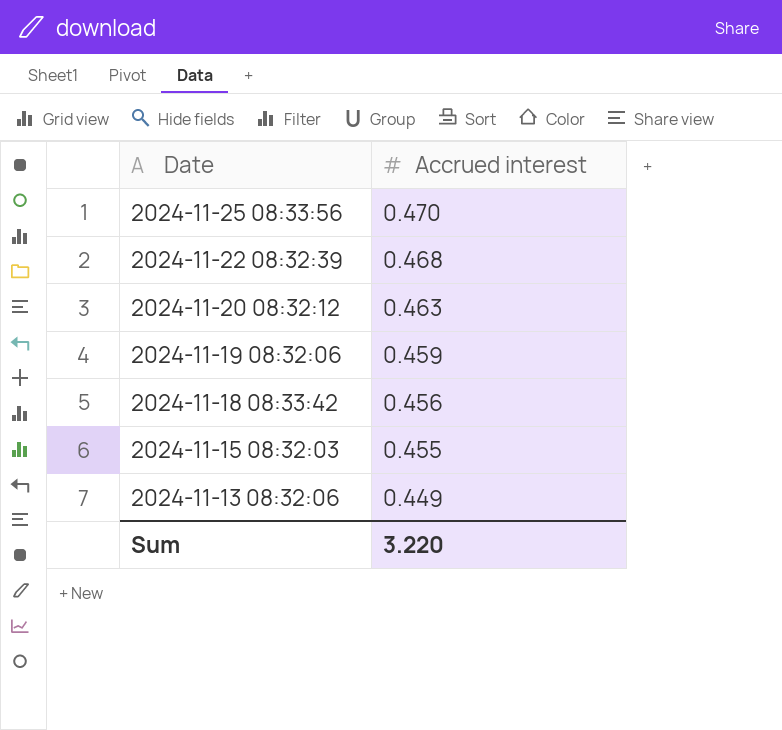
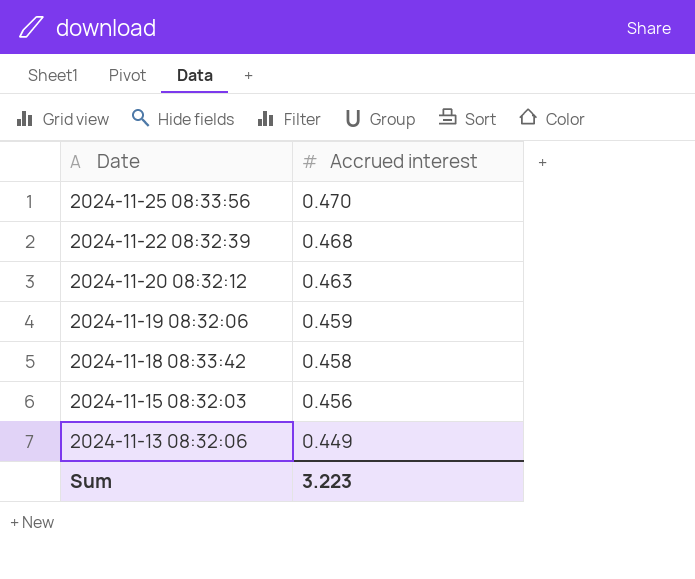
2024-11-18 08:33:42 | Accrued interest: 0.456 -> 0.458
2024-11-15 08:32:03 | Accrued interest: 0.455 -> 0.456
Sum | Accrued interest: 3.220 -> 3.223

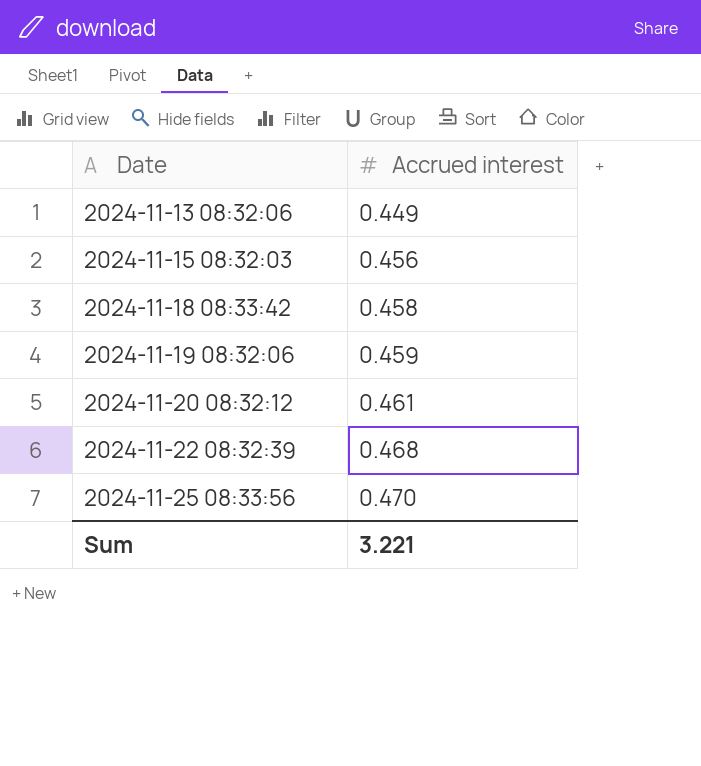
row order: Date descending -> Date ascending
2024-11-20 08:32:12 | Accrued interest: 0.463 -> 0.461
Sum | Accrued interest: 3.223 -> 3.221

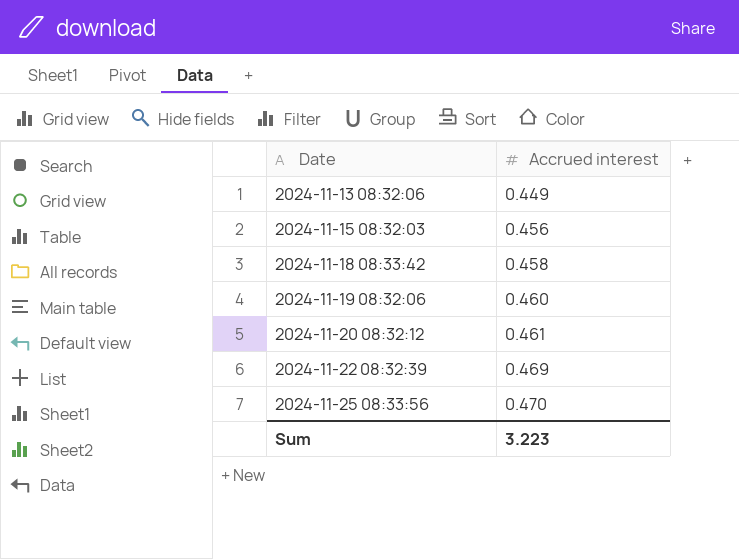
2024-11-19 08:32:06 | Accrued interest: 0.459 -> 0.460
2024-11-22 08:32:39 | Accrued interest: 0.468 -> 0.469
Sum | Accrued interest: 3.221 -> 3.223

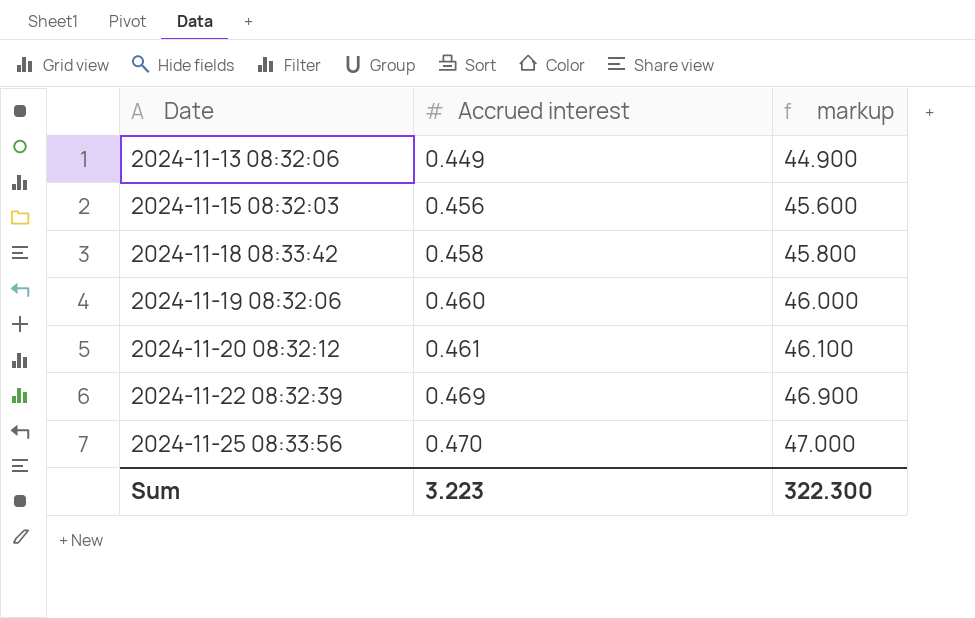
column markup | formula: none -> [Accrued interest] * 100

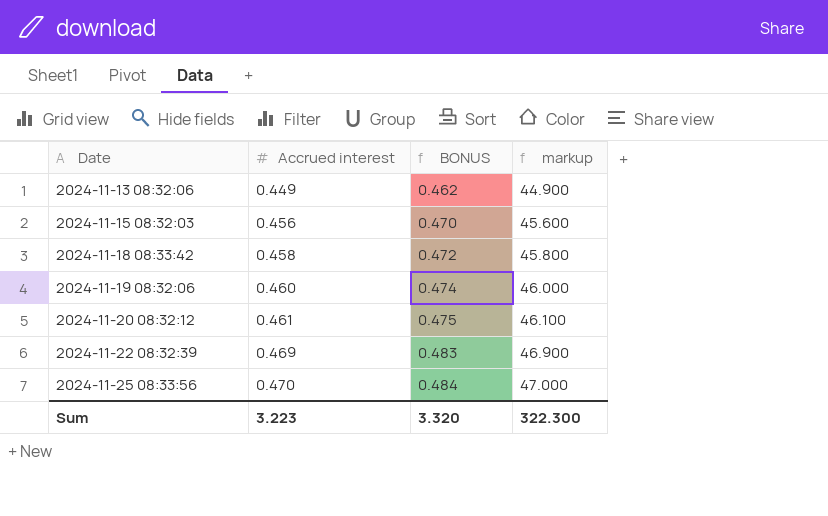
column BONUS | formula: none -> [Accrued interest] * 1.03

